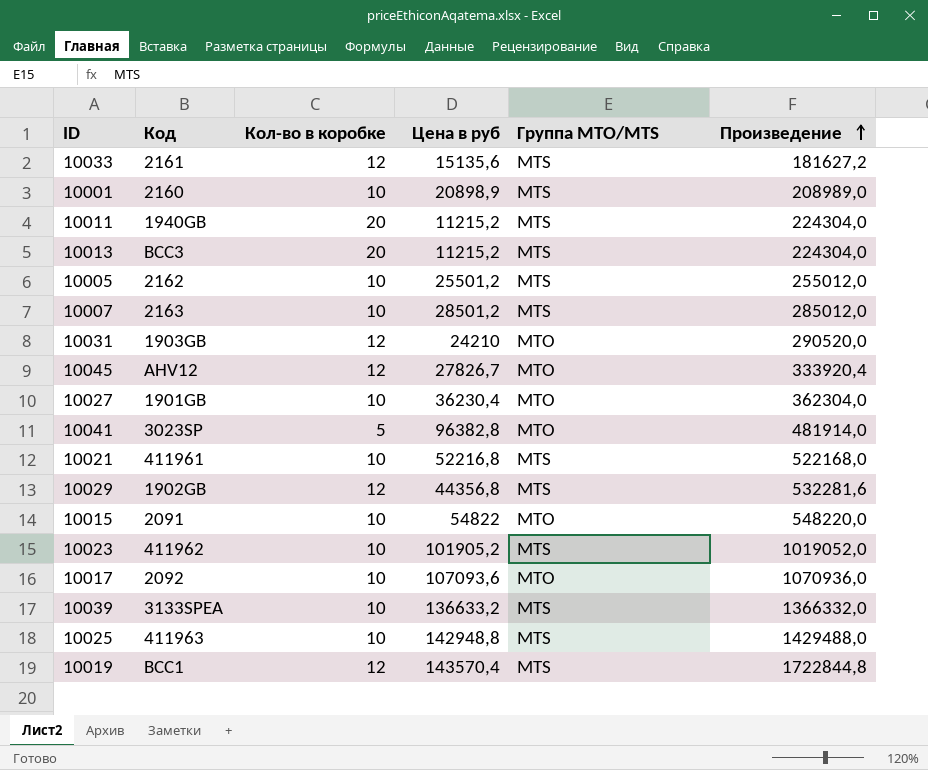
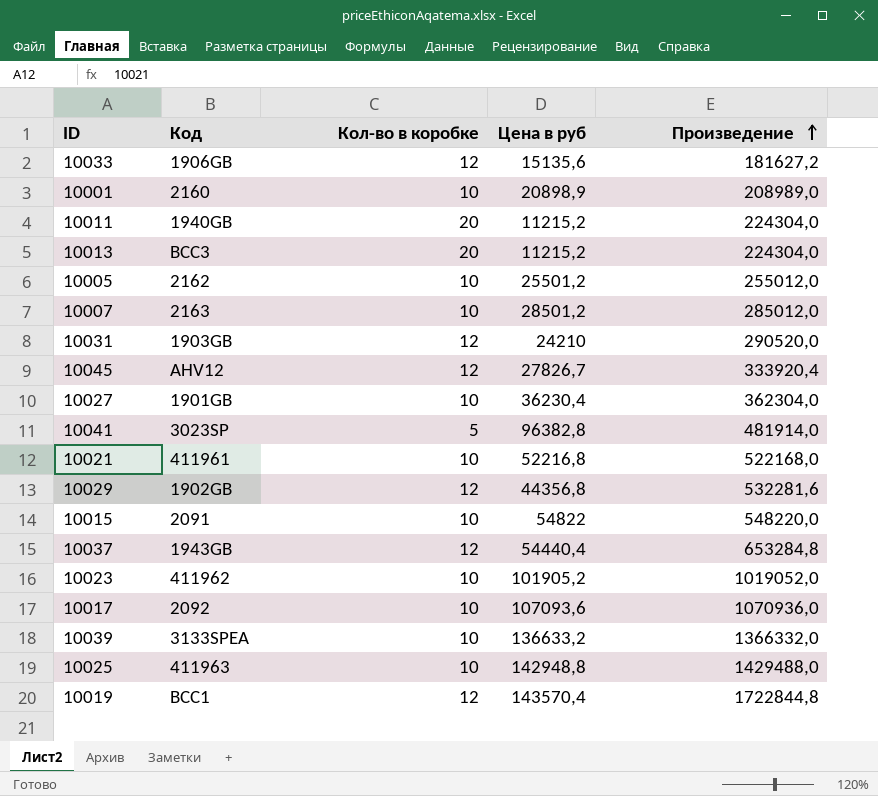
column Группа MTO/MTS | position: 5 -> none
10033 | Код: 2161 -> 1906GB
row 10037: none -> 1943GB | 12 | 54440,4 | 653284,8

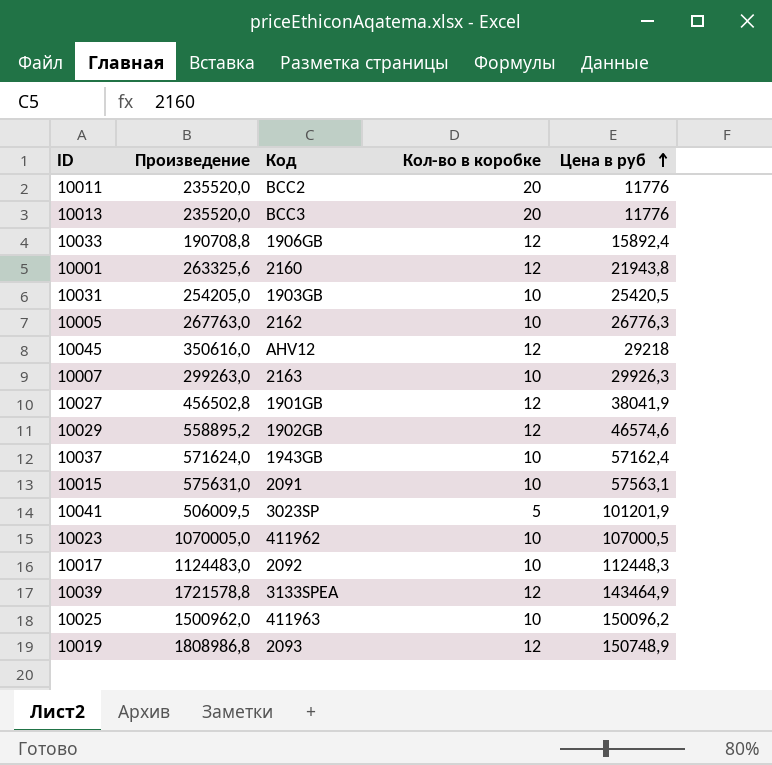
row order: Произведение ascending -> Цена в руб ascending
column Произведение | position: 5 -> 2
row 10021: 411961 | 10 | 52216,8 | 522168,0 -> none
10011 | Произведение: 224304,0 -> 235520,0
10011 | Код: 1940GB -> BCC2
10011 | Цена в руб: 11215,2 -> 11776
10013 | Произведение: 224304,0 -> 235520,0
10013 | Цена в руб: 11215,2 -> 11776
10033 | Произведение: 181627,2 -> 190708,8
10033 | Цена в руб: 15135,6 -> 15892,4
10001 | Произведение: 208989,0 -> 263325,6
10001 | Кол-во в коробке: 10 -> 12
10001 | Цена в руб: 20898,9 -> 21943,8
10031 | Произведение: 290520,0 -> 254205,0
10031 | Кол-во в коробке: 12 -> 10
10031 | Цена в руб: 24210 -> 25420,5
10005 | Произведение: 255012,0 -> 267763,0
10005 | Цена в руб: 25501,2 -> 26776,3
10045 | Произведение: 333920,4 -> 350616,0
10045 | Цена в руб: 27826,7 -> 29218
10007 | Произведение: 285012,0 -> 299263,0
10007 | Цена в руб: 28501,2 -> 29926,3
10027 | Произведение: 362304,0 -> 456502,8
10027 | Кол-во в коробке: 10 -> 12
10027 | Цена в руб: 36230,4 -> 38041,9
10029 | Произведение: 532281,6 -> 558895,2
10029 | Цена в руб: 44356,8 -> 46574,6
10037 | Произведение: 653284,8 -> 571624,0
10037 | Кол-во в коробке: 12 -> 10
10037 | Цена в руб: 54440,4 -> 57162,4
10015 | Произведение: 548220,0 -> 575631,0
10015 | Цена в руб: 54822 -> 57563,1
10041 | Произведение: 481914,0 -> 506009,5
10041 | Цена в руб: 96382,8 -> 101201,9
10023 | Произведение: 1019052,0 -> 1070005,0
10023 | Цена в руб: 101905,2 -> 107000,5
10017 | Произведение: 1070936,0 -> 1124483,0
10017 | Цена в руб: 107093,6 -> 112448,3
10039 | Произведение: 1366332,0 -> 1721578,8
10039 | Кол-во в коробке: 10 -> 12
10039 | Цена в руб: 136633,2 -> 143464,9
10025 | Произведение: 1429488,0 -> 1500962,0
10025 | Цена в руб: 142948,8 -> 150096,2
10019 | Произведение: 1722844,8 -> 1808986,8
10019 | Код: BCC1 -> 2093
10019 | Цена в руб: 143570,4 -> 150748,9

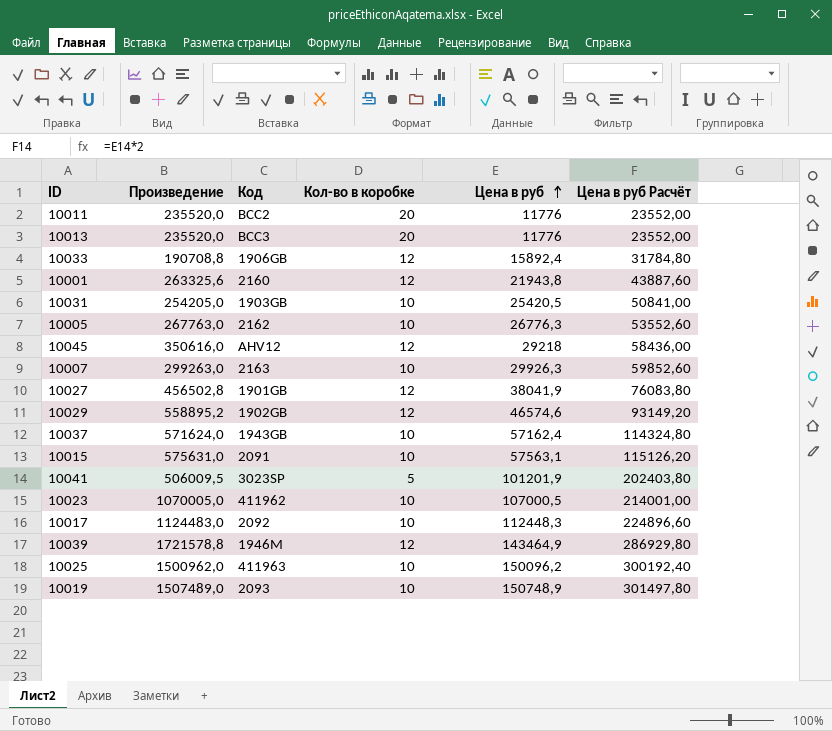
column Цена в руб Расчёт | formula: none -> [Цена в руб] * 2
10039 | Код: 3133SPEA -> 1946M
10019 | Произведение: 1808986,8 -> 1507489,0
10019 | Кол-во в коробке: 12 -> 10

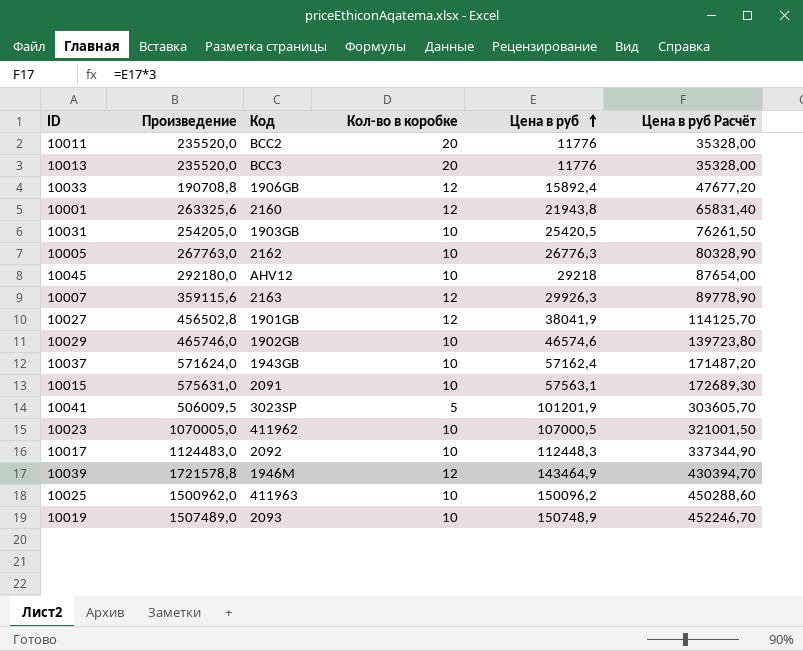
column Цена в руб Расчёт | formula: [Цена в руб] * 2 -> [Цена в руб] * 3
10045 | Произведение: 350616,0 -> 292180,0
10045 | Кол-во в коробке: 12 -> 10
10007 | Произведение: 299263,0 -> 359115,6
10007 | Кол-во в коробке: 10 -> 12
10029 | Произведение: 558895,2 -> 465746,0
10029 | Кол-во в коробке: 12 -> 10

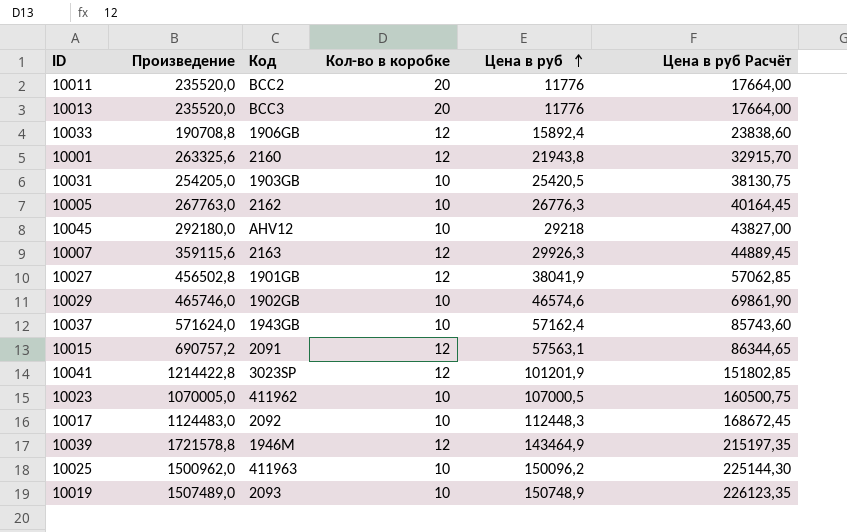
column Цена в руб Расчёт | formula: [Цена в руб] * 3 -> [Цена в руб] * 1,5
10015 | Произведение: 575631,0 -> 690757,2
10015 | Кол-во в коробке: 10 -> 12
10041 | Произведение: 506009,5 -> 1214422,8
10041 | Кол-во в коробке: 5 -> 12

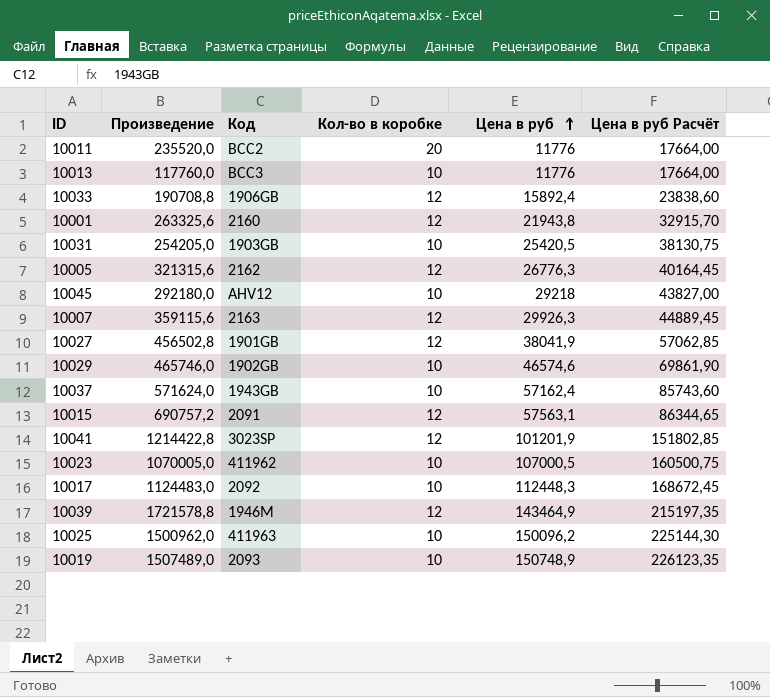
10013 | Произведение: 235520,0 -> 117760,0
10013 | Кол-во в коробке: 20 -> 10
10005 | Произведение: 267763,0 -> 321315,6
10005 | Кол-во в коробке: 10 -> 12

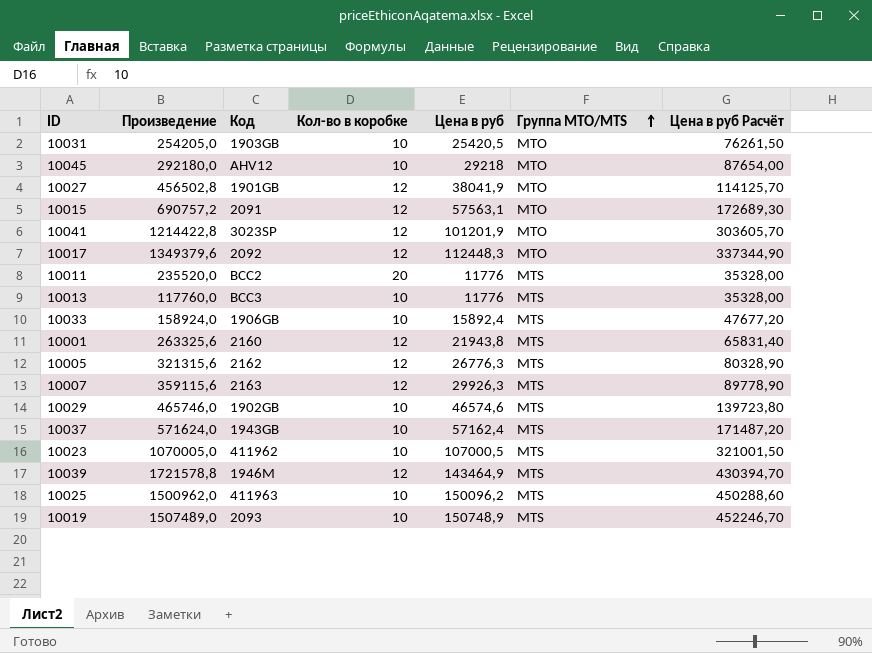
row order: Цена в руб ascending -> Группа MTO/MTS ascending
column Группа MTO/MTS | position: none -> 6
column Цена в руб Расчёт | formula: [Цена в руб] * 1,5 -> [Цена в руб] * 3
10017 | Произведение: 1124483,0 -> 1349379,6
10017 | Кол-во в коробке: 10 -> 12
10033 | Произведение: 190708,8 -> 158924,0
10033 | Кол-во в коробке: 12 -> 10

